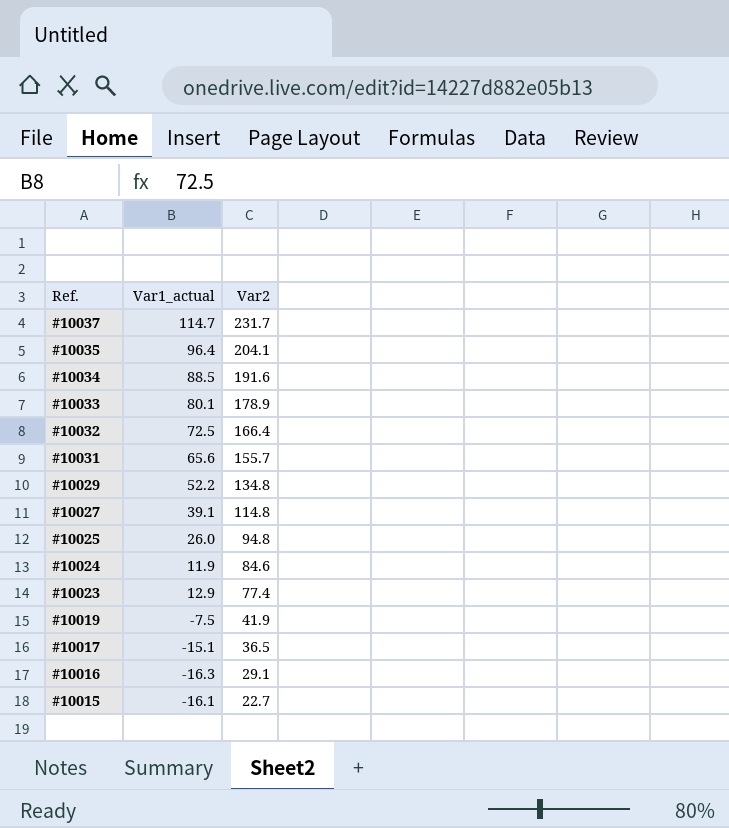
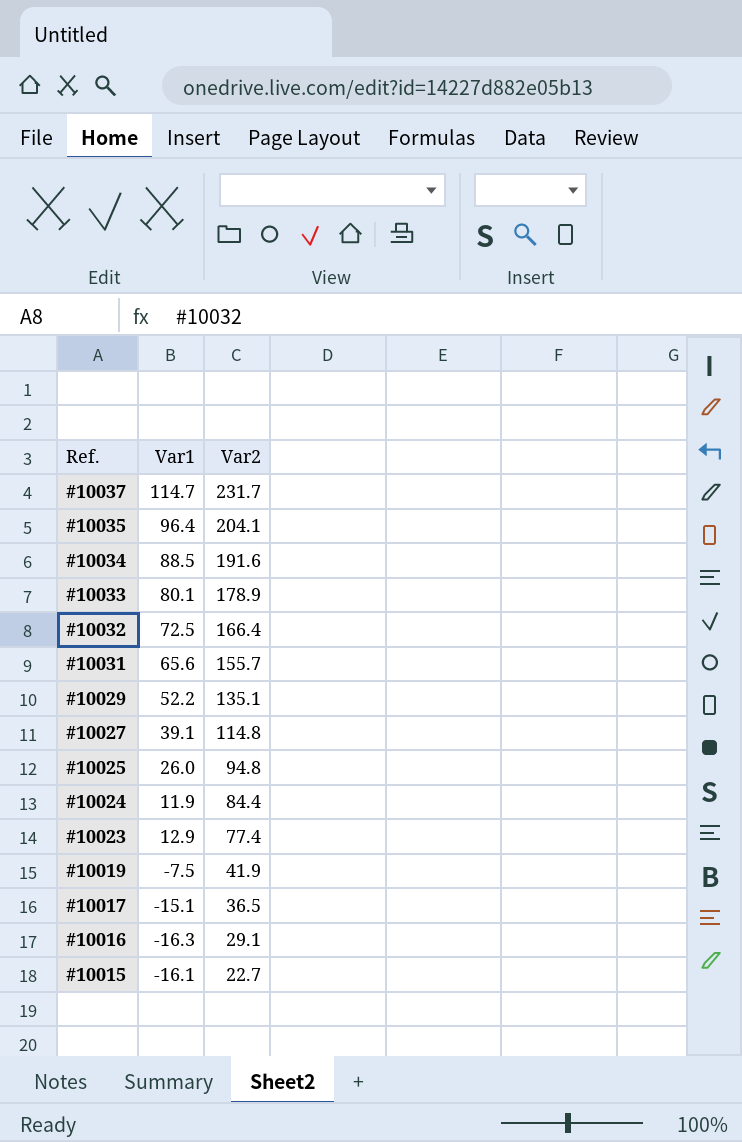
column name: Var1_actual -> Var1
#10029 | Var2: 134.8 -> 135.1
#10024 | Var2: 84.6 -> 84.4

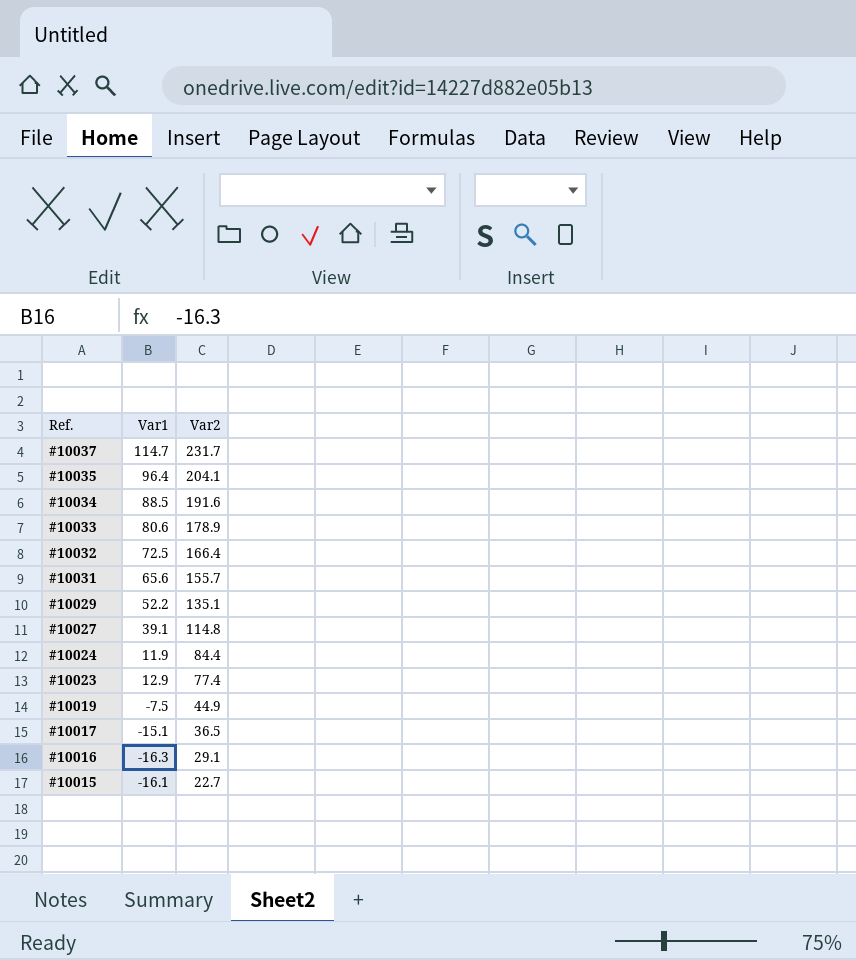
row #10025: 26.0 | 94.8 -> none
#10033 | Var1: 80.1 -> 80.6
#10019 | Var2: 41.9 -> 44.9

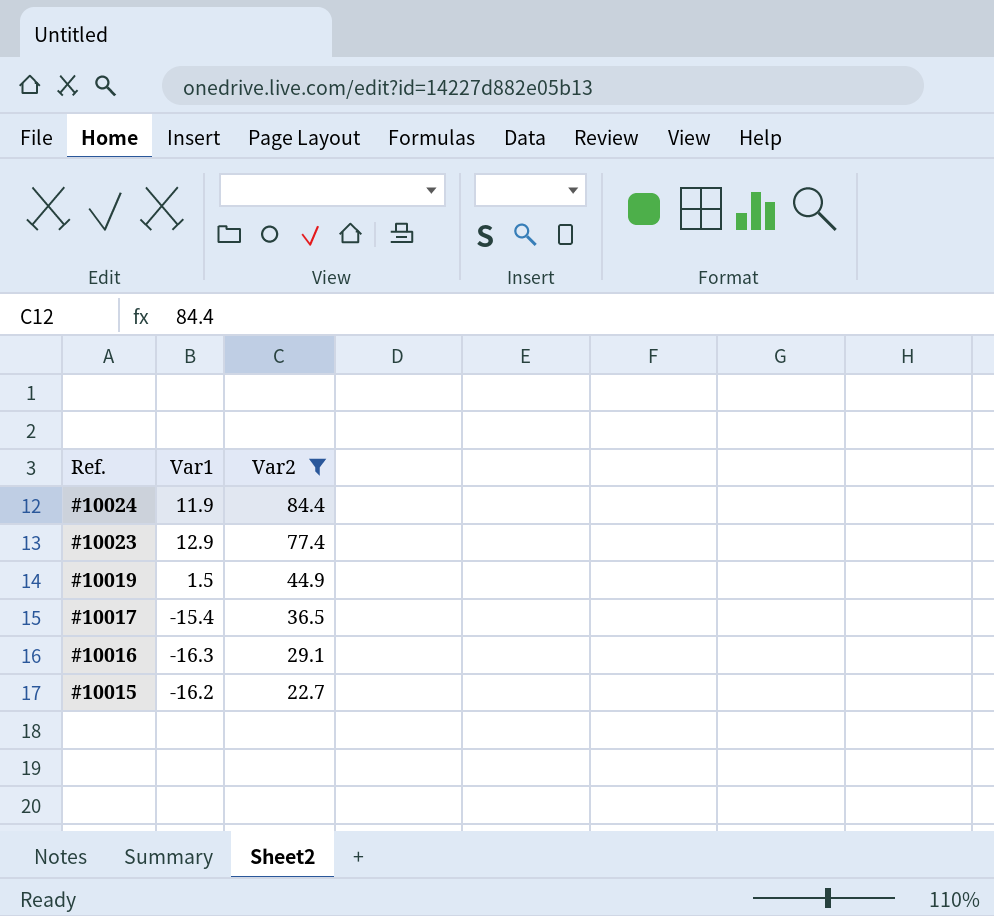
filter: none -> Var2 <= 84.4
#10019 | Var1: -7.5 -> 1.5
#10017 | Var1: -15.1 -> -15.4
#10015 | Var1: -16.1 -> -16.2

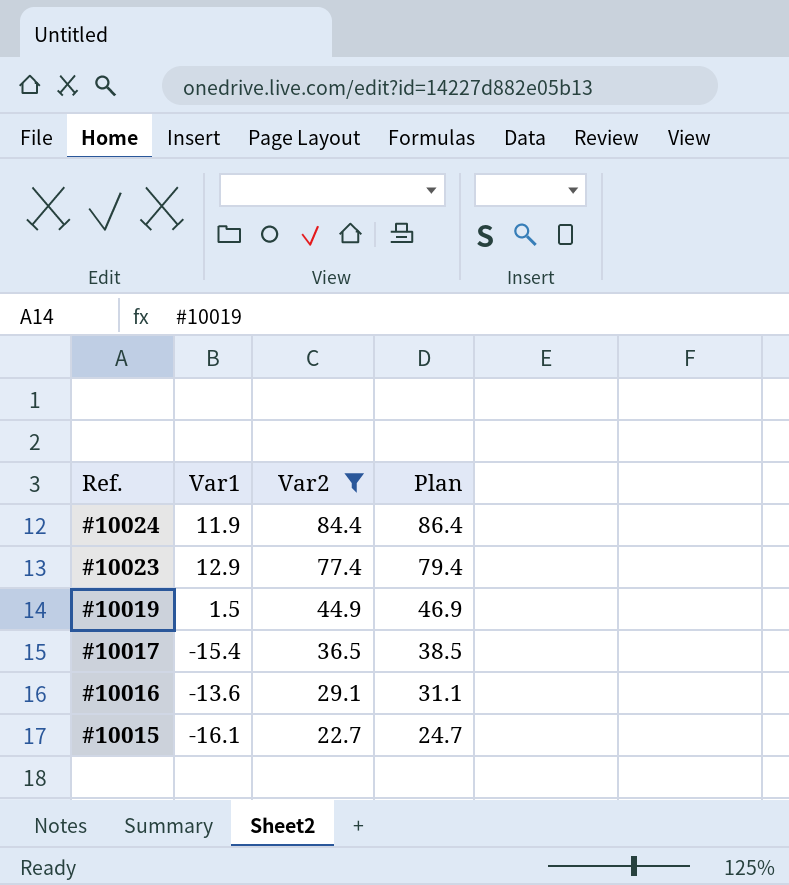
column Plan | formula: none -> [Var2] + 2
#10016 | Var1: -16.3 -> -13.6
#10015 | Var1: -16.2 -> -16.1

